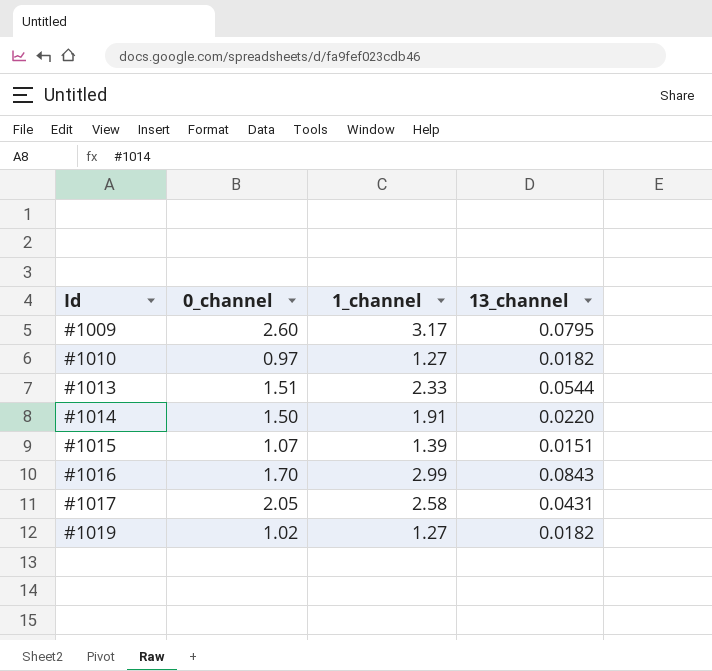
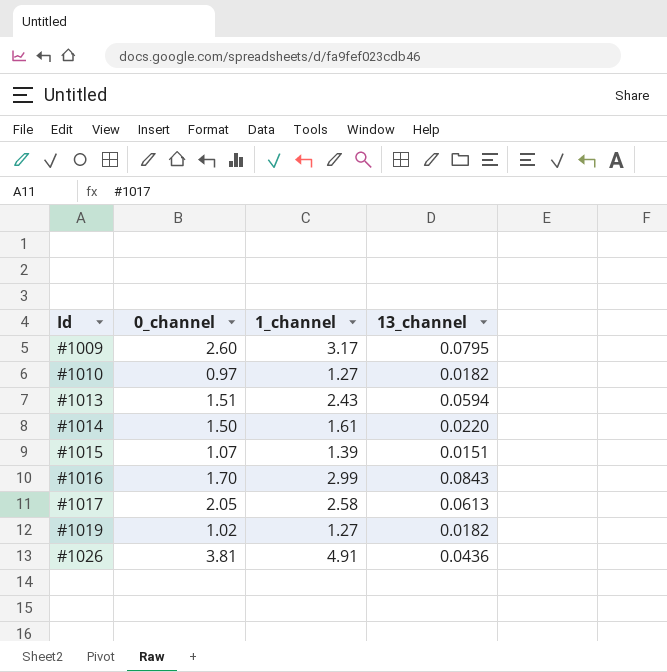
#1013 | 1_channel: 2.33 -> 2.43
#1013 | 13_channel: 0.0544 -> 0.0594
#1014 | 1_channel: 1.91 -> 1.61
#1017 | 13_channel: 0.0431 -> 0.0613
row #1026: none -> 3.81 | 4.91 | 0.0436

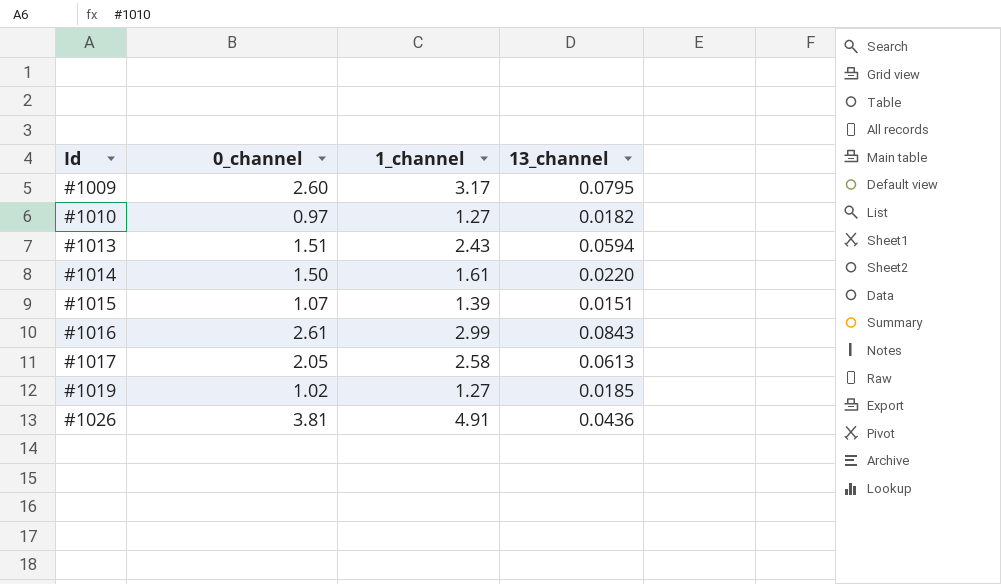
#1016 | 0_channel: 1.70 -> 2.61
#1019 | 13_channel: 0.0182 -> 0.0185

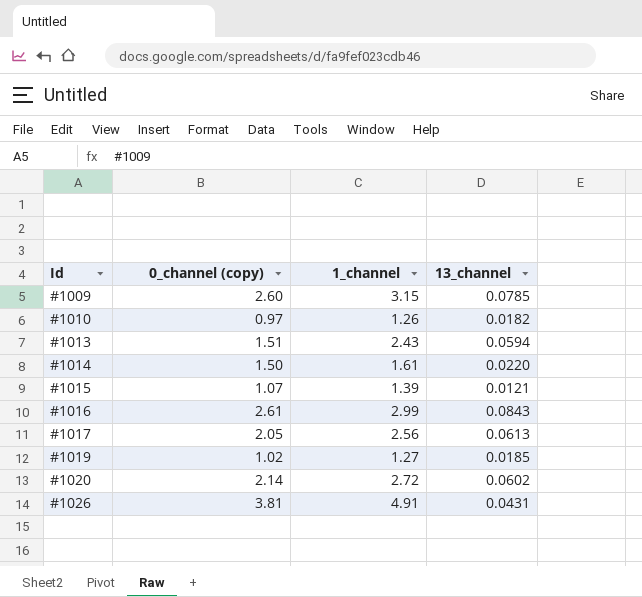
column name: 0_channel -> 0_channel (copy)
#1009 | 1_channel: 3.17 -> 3.15
#1009 | 13_channel: 0.0795 -> 0.0785
#1010 | 1_channel: 1.27 -> 1.26
#1015 | 13_channel: 0.0151 -> 0.0121
#1017 | 1_channel: 2.58 -> 2.56
row #1020: none -> 2.14 | 2.72 | 0.0602
#1026 | 13_channel: 0.0436 -> 0.0431

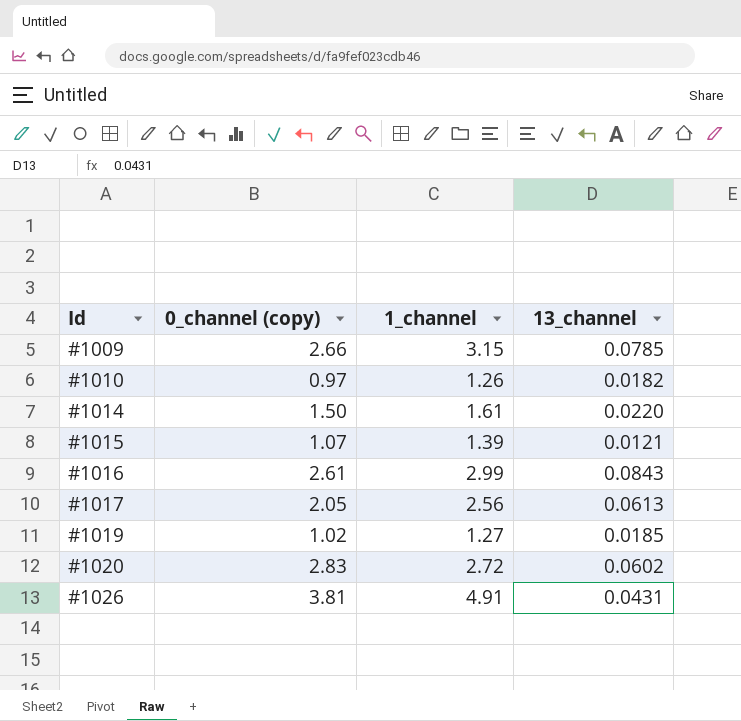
row #1013: 1.51 | 2.43 | 0.0594 -> none
#1009 | 0_channel (copy): 2.60 -> 2.66
#1020 | 0_channel (copy): 2.14 -> 2.83

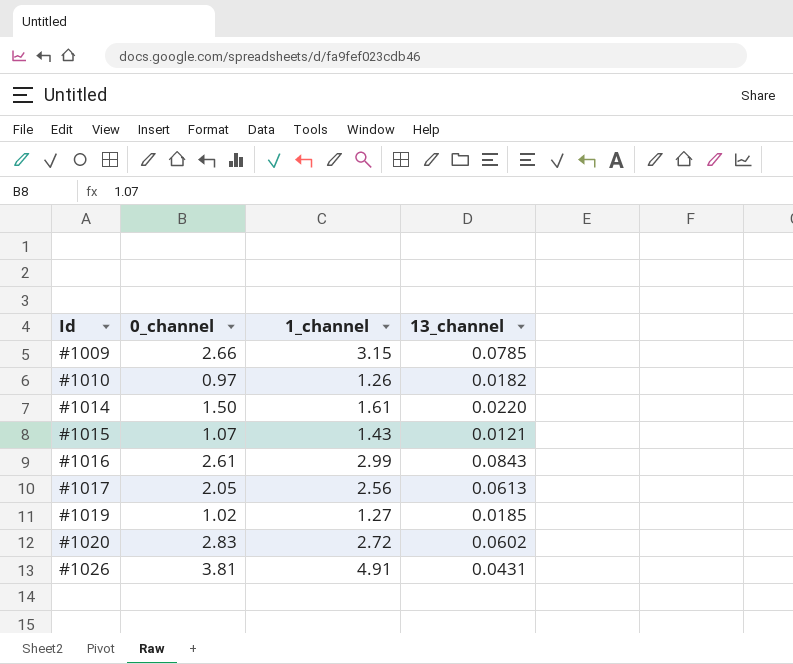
column name: 0_channel (copy) -> 0_channel
#1015 | 1_channel: 1.39 -> 1.43

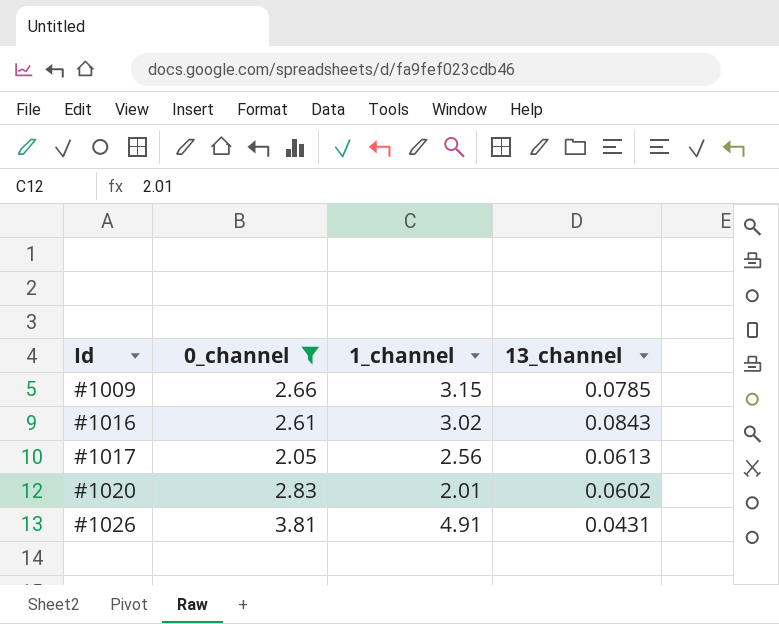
filter: none -> 0_channel >= 2.05
#1016 | 1_channel: 2.99 -> 3.02
#1020 | 1_channel: 2.72 -> 2.01

